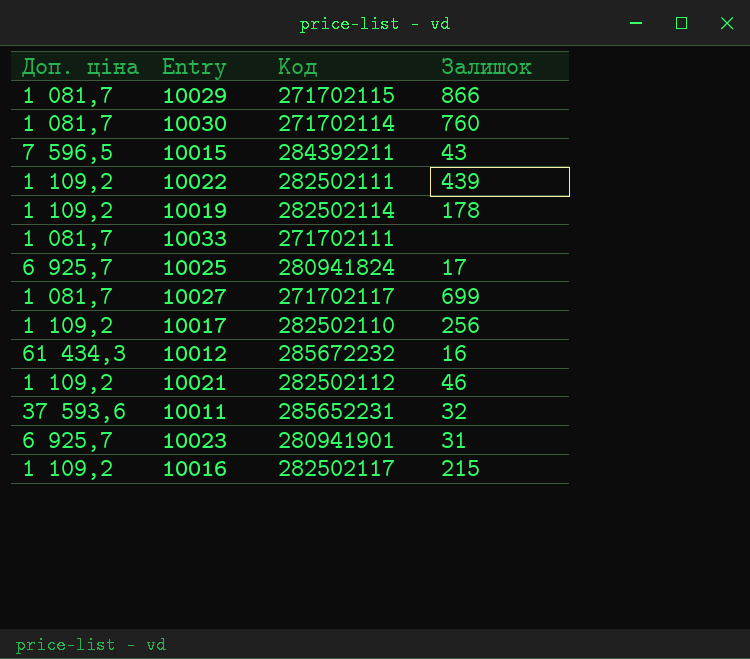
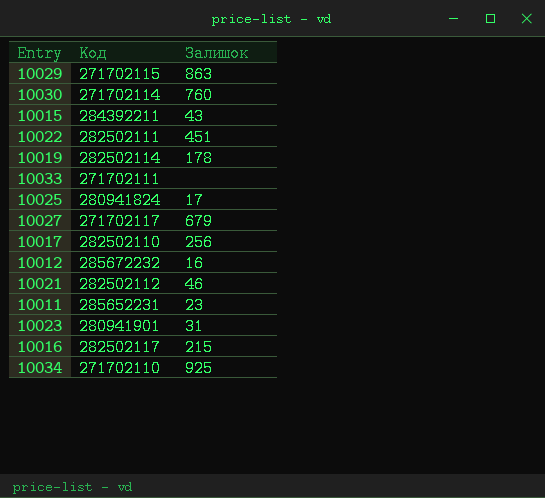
column Доп. ціна | position: 1 -> none
10029 | Залишок: 866 -> 863
10022 | Залишок: 439 -> 451
10027 | Залишок: 699 -> 679
10011 | Залишок: 32 -> 23
row 10034: none -> 271702110 | 925

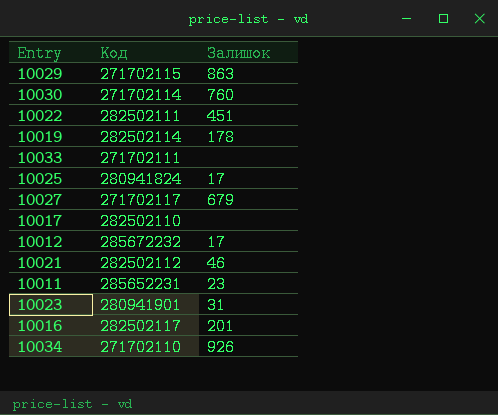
row 10015: 284392211 | 43 -> none
10017 | Залишок: 256 -> none
10012 | Залишок: 16 -> 17
10016 | Залишок: 215 -> 201
10034 | Залишок: 925 -> 926

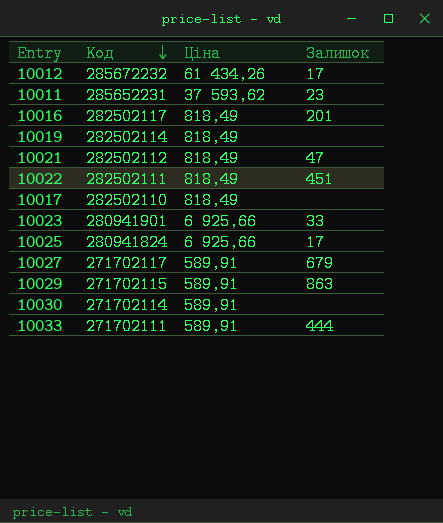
row order: none -> Код descending
column Ціна | position: none -> 3
row 10034: 271702110 | 926 -> none
10019 | Залишок: 178 -> none
10021 | Залишок: 46 -> 47
10023 | Залишок: 31 -> 33
10030 | Залишок: 760 -> none
10033 | Залишок: none -> 444

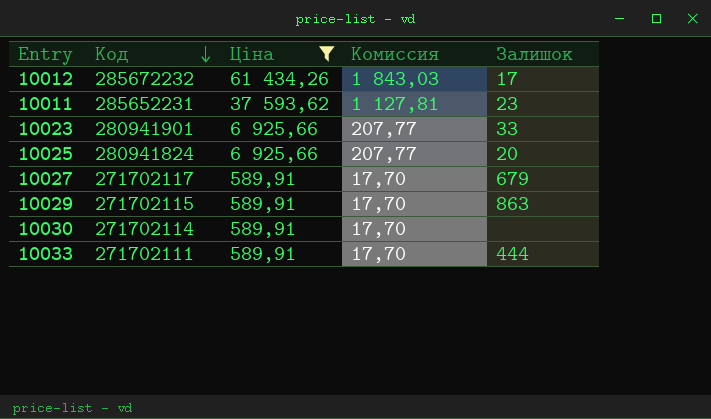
filter: none -> Ціна != 818,49
column Комиссия | formula: none -> [Ціна] * 0,03
10025 | Залишок: 17 -> 20

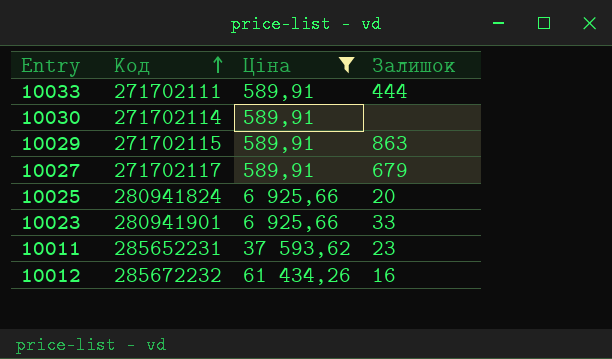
row order: Код descending -> Код ascending
column Комиссия | formula: [Ціна] * 0,03 -> none
10012 | Залишок: 17 -> 16

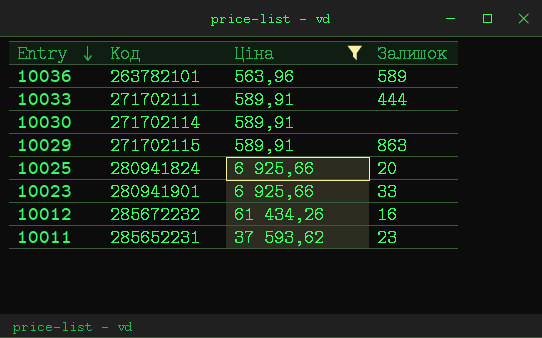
row order: Код ascending -> Entry descending
row 10027: 271702117 | 589,91 | 679 -> none
row 10036: none -> 263782101 | 563,96 | 589

